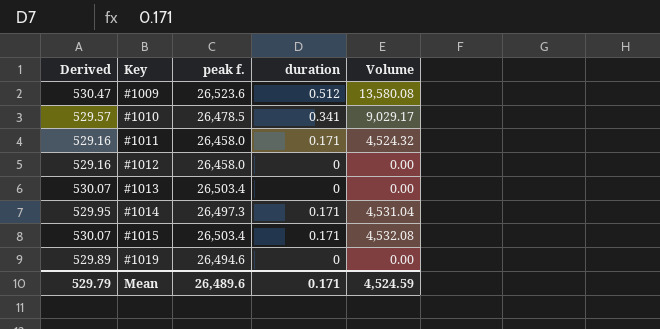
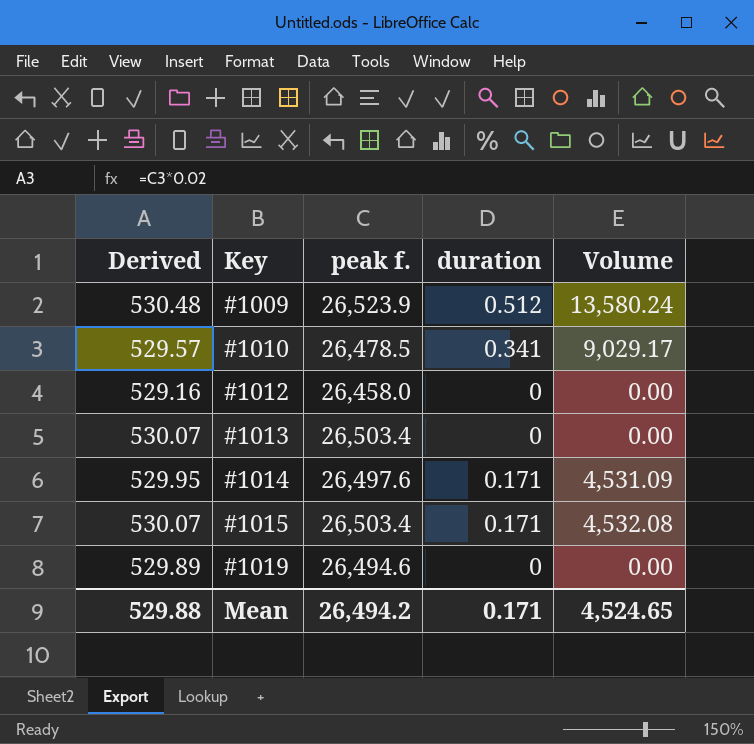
row #1011: 529.16 | 26,458.0 | 0.171 | 4,524.32 -> none
#1009 | Derived: 530.47 -> 530.48
#1009 | peak f.: 26,523.6 -> 26,523.9
#1009 | Volume: 13,580.08 -> 13,580.24
#1014 | peak f.: 26,497.3 -> 26,497.6
#1014 | Volume: 4,531.04 -> 4,531.09
Mean | Derived: 529.79 -> 529.88
Mean | peak f.: 26,489.6 -> 26,494.2
Mean | Volume: 4,524.59 -> 4,524.65

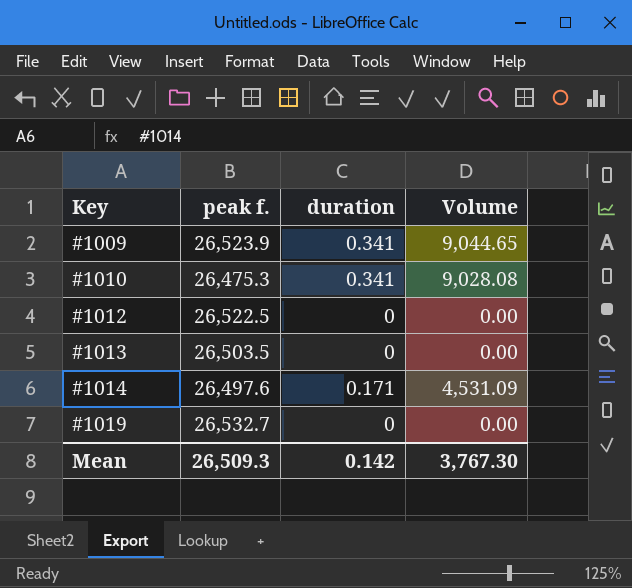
column Derived | formula: [peak f.] * 0.02 -> none
row #1015: 530.07 | 26,503.4 | 0.171 | 4,532.08 -> none
#1009 | duration: 0.512 -> 0.341
#1009 | Volume: 13,580.24 -> 9,044.65
#1010 | peak f.: 26,478.5 -> 26,475.3
#1010 | Volume: 9,029.17 -> 9,028.08
#1012 | peak f.: 26,458.0 -> 26,522.5
#1013 | peak f.: 26,503.4 -> 26,503.5
#1019 | peak f.: 26,494.6 -> 26,532.7
Mean | peak f.: 26,494.2 -> 26,509.3
Mean | duration: 0.171 -> 0.142
Mean | Volume: 4,524.65 -> 3,767.30

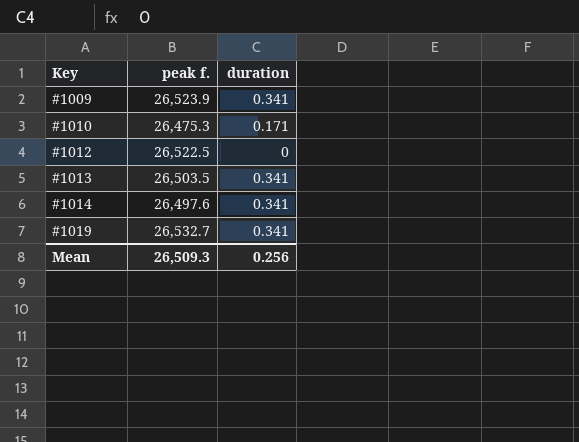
column Volume | formula: [peak f.] * [duration] -> none
#1010 | duration: 0.341 -> 0.171
#1013 | duration: 0 -> 0.341
#1014 | duration: 0.171 -> 0.341
#1019 | duration: 0 -> 0.341
Mean | duration: 0.142 -> 0.256

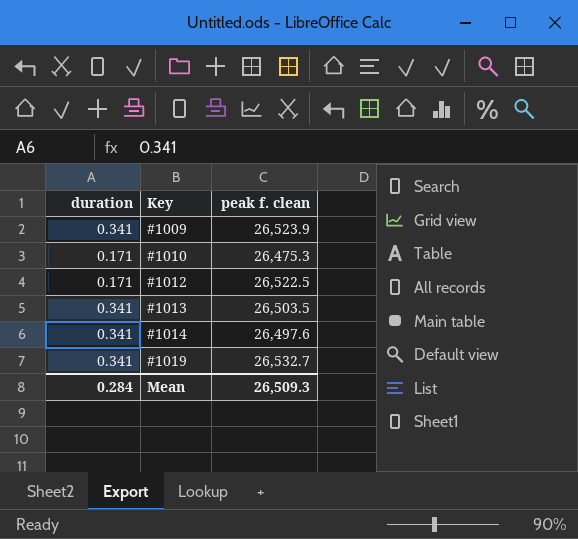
column duration | position: 3 -> 1
column name: peak f. -> peak f. clean
#1012 | duration: 0 -> 0.171
Mean | duration: 0.256 -> 0.284

